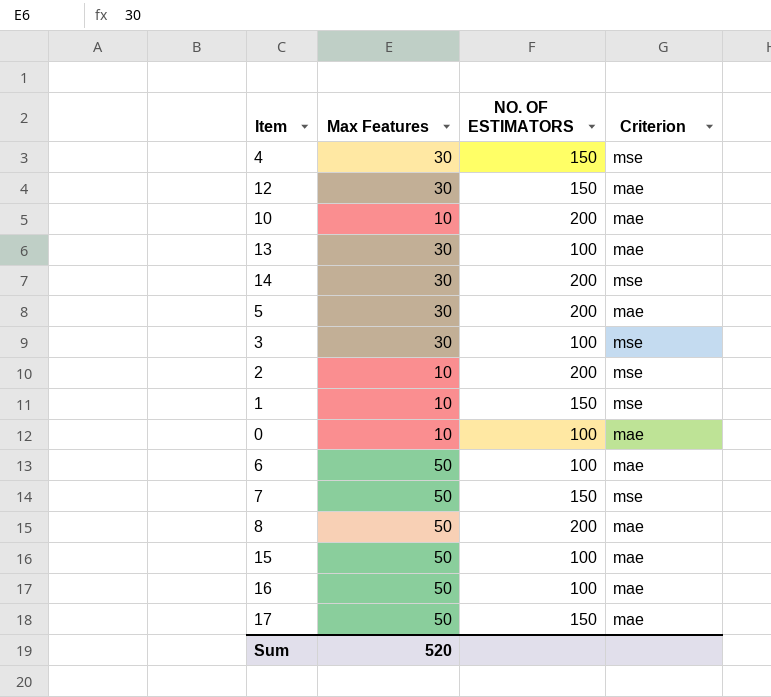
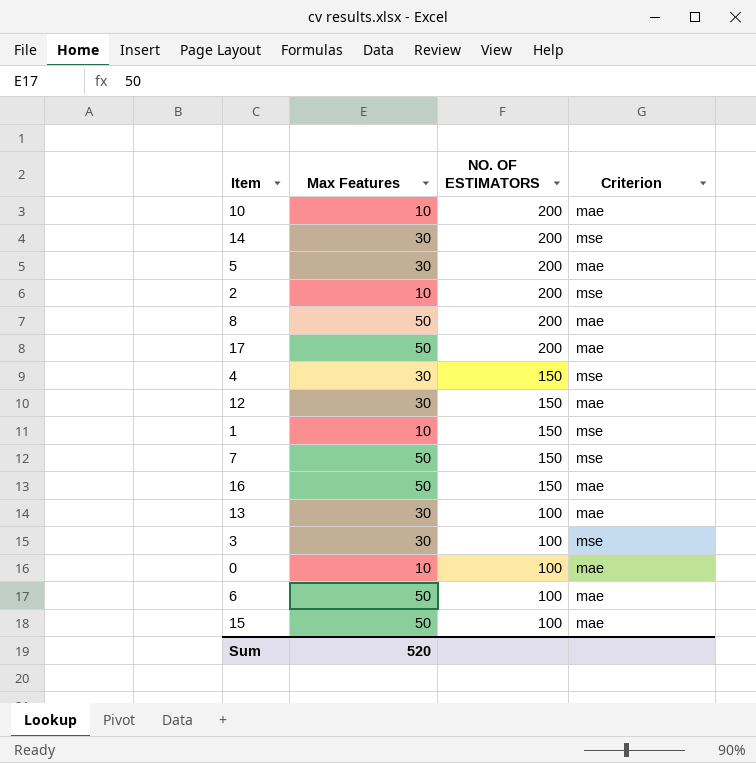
row order: none -> NO. OF ESTIMATORS descending
17 | NO. OF ESTIMATORS: 150 -> 200
16 | NO. OF ESTIMATORS: 100 -> 150

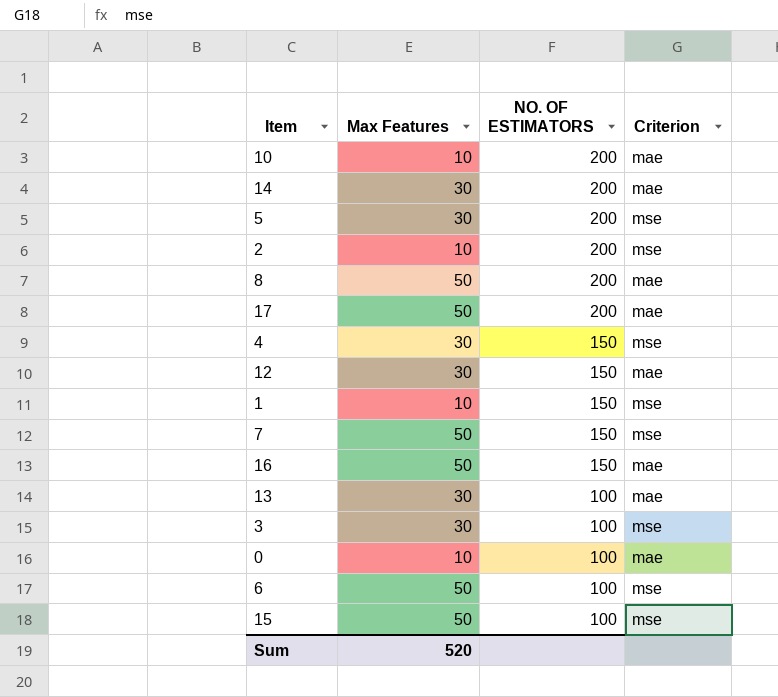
14 | Criterion: mse -> mae
5 | Criterion: mae -> mse
6 | Criterion: mae -> mse
15 | Criterion: mae -> mse

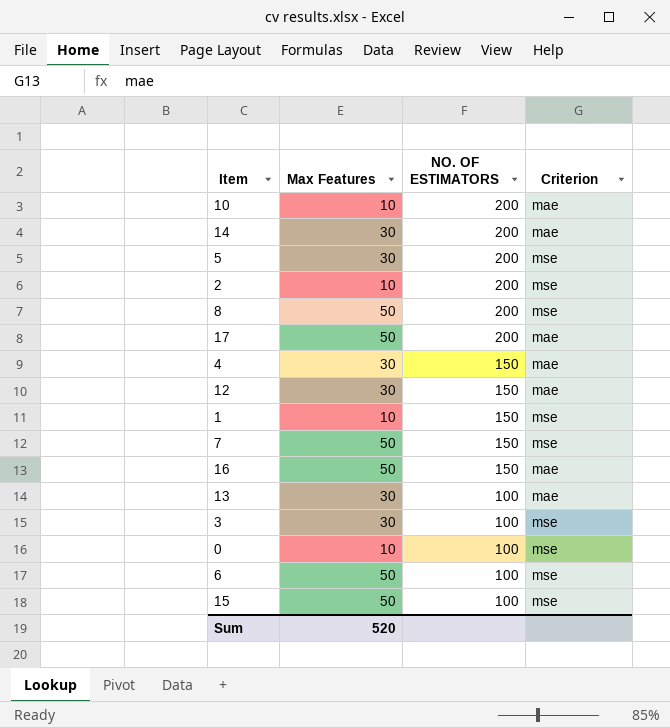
8 | Criterion: mae -> mse
4 | Criterion: mse -> mae
0 | Criterion: mae -> mse

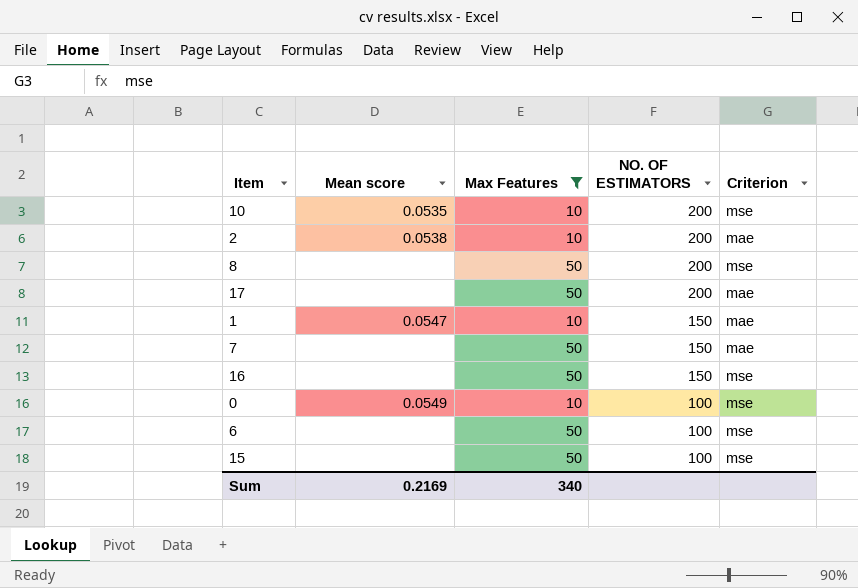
filter: none -> Max Features != 30
column Mean score | position: none -> 2
10 | Criterion: mae -> mse
2 | Criterion: mse -> mae
1 | Criterion: mse -> mae
7 | Criterion: mse -> mae
16 | Criterion: mae -> mse
Sum | Max Features: 520 -> 340

